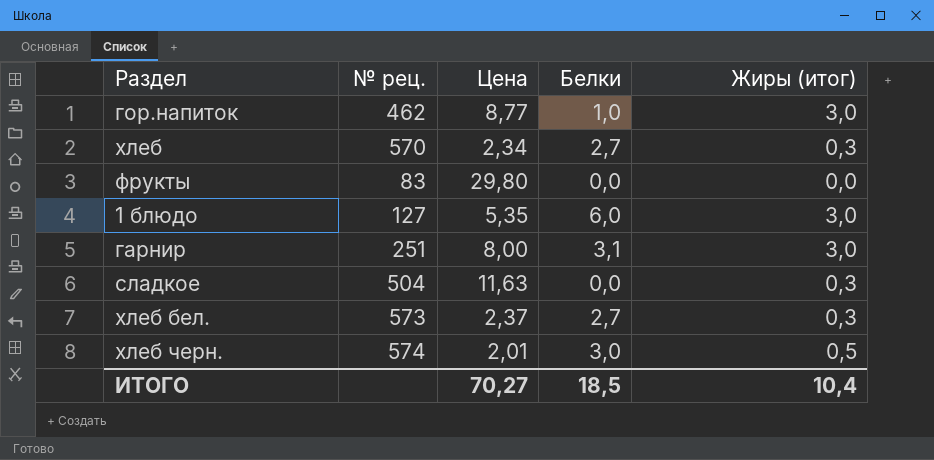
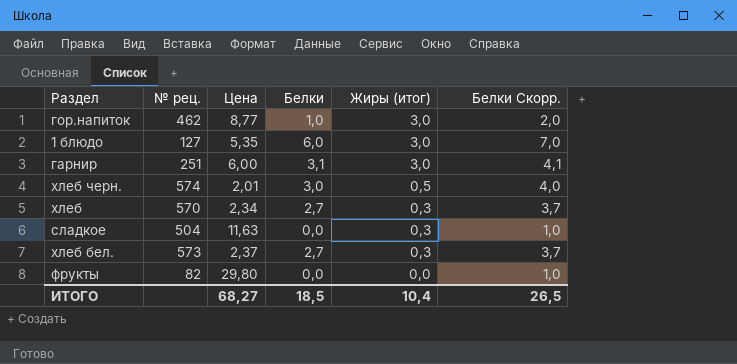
row order: none -> Жиры (итог) descending
column Белки Скорр. | formula: none -> [Белки] + 1
гарнир | Цена: 8,00 -> 6,00
фрукты | № рец.: 83 -> 82
ИТОГО | Цена: 70,27 -> 68,27

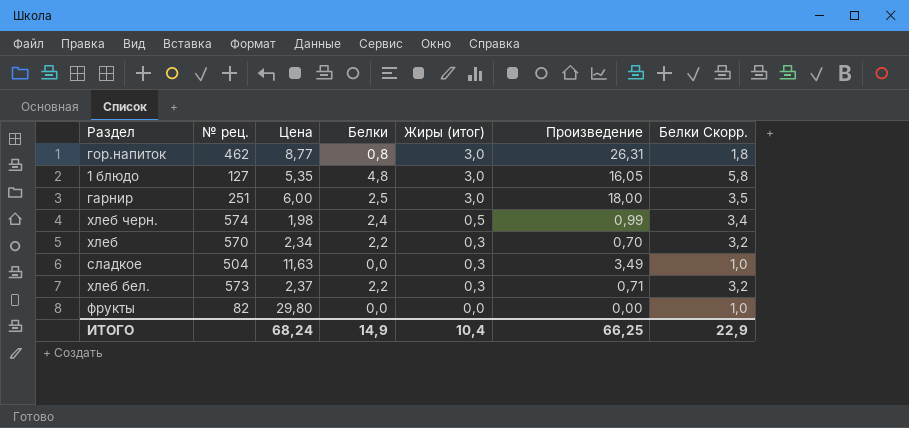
column Произведение | formula: none -> [Цена] * [Жиры (итог)]
гор.напиток | Белки: 1,0 -> 0,8
гор.напиток | Белки Скорр.: 2,0 -> 1,8
1 блюдо | Белки: 6,0 -> 4,8
1 блюдо | Белки Скорр.: 7,0 -> 5,8
гарнир | Белки: 3,1 -> 2,5
гарнир | Белки Скорр.: 4,1 -> 3,5
хлеб черн. | Цена: 2,01 -> 1,98
хлеб черн. | Белки: 3,0 -> 2,4
хлеб черн. | Белки Скорр.: 4,0 -> 3,4
хлеб | Белки: 2,7 -> 2,2
хлеб | Белки Скорр.: 3,7 -> 3,2
хлеб бел. | Белки: 2,7 -> 2,2
хлеб бел. | Белки Скорр.: 3,7 -> 3,2
ИТОГО | Цена: 68,27 -> 68,24
ИТОГО | Белки: 18,5 -> 14,9
ИТОГО | Белки Скорр.: 26,5 -> 22,9

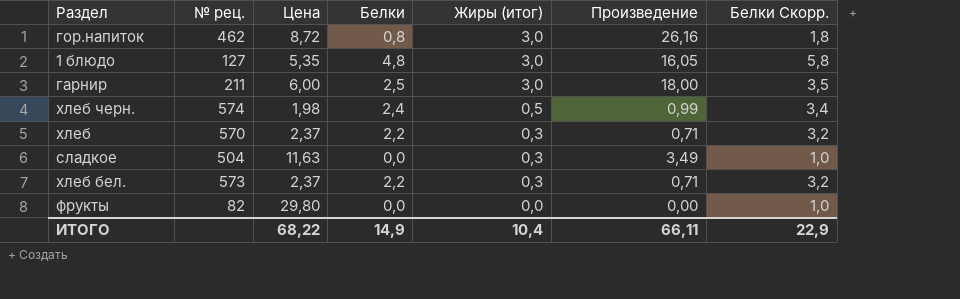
гор.напиток | Цена: 8,77 -> 8,72
гор.напиток | Произведение: 26,31 -> 26,16
гарнир | № рец.: 251 -> 211
хлеб | Цена: 2,34 -> 2,37
хлеб | Произведение: 0,70 -> 0,71
ИТОГО | Цена: 68,24 -> 68,22
ИТОГО | Произведение: 66,25 -> 66,11

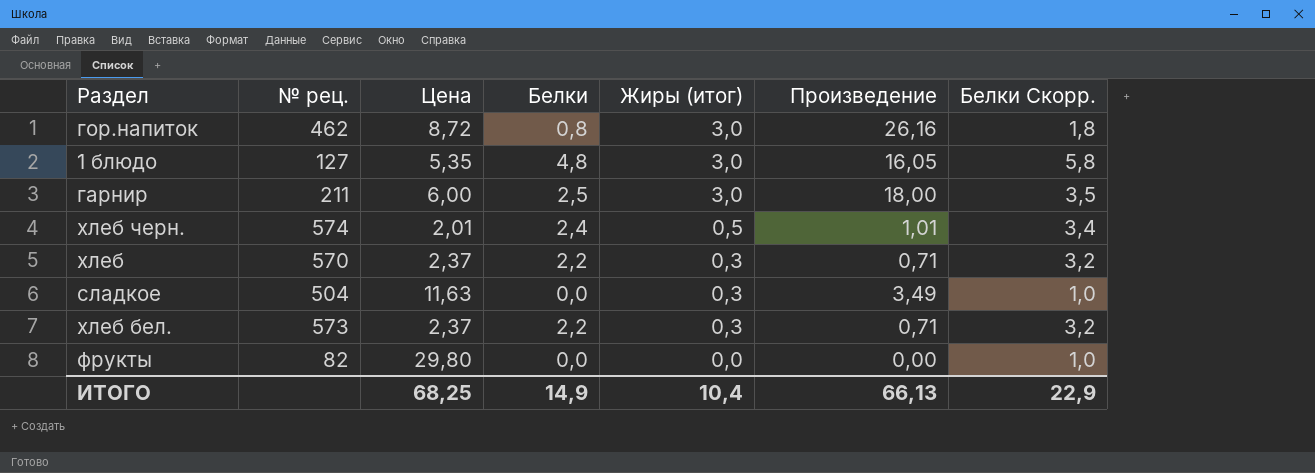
хлеб черн. | Цена: 1,98 -> 2,01
хлеб черн. | Произведение: 0,99 -> 1,01
ИТОГО | Цена: 68,22 -> 68,25
ИТОГО | Произведение: 66,11 -> 66,13

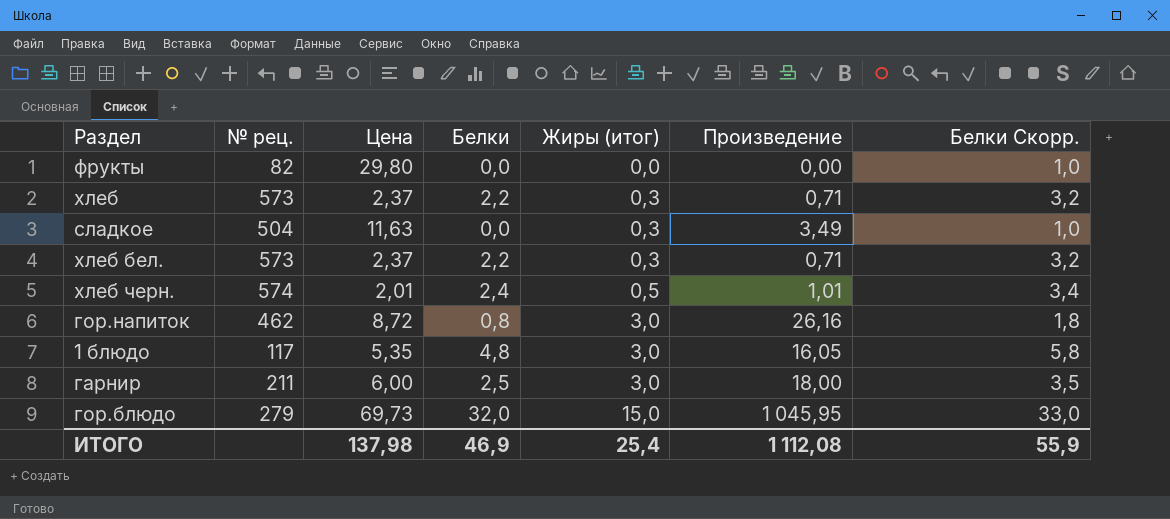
row order: Жиры (итог) descending -> Жиры (итог) ascending
хлеб | № рец.: 570 -> 573
1 блюдо | № рец.: 127 -> 117
row гор.блюдо: none -> 279 | 69,73 | 32,0 | 15,0 | 1 045,95 | 33,0
ИТОГО | Цена: 68,25 -> 137,98
ИТОГО | Белки: 14,9 -> 46,9
ИТОГО | Жиры (итог): 10,4 -> 25,4
ИТОГО | Произведение: 66,13 -> 1 112,08
ИТОГО | Белки Скорр.: 22,9 -> 55,9

